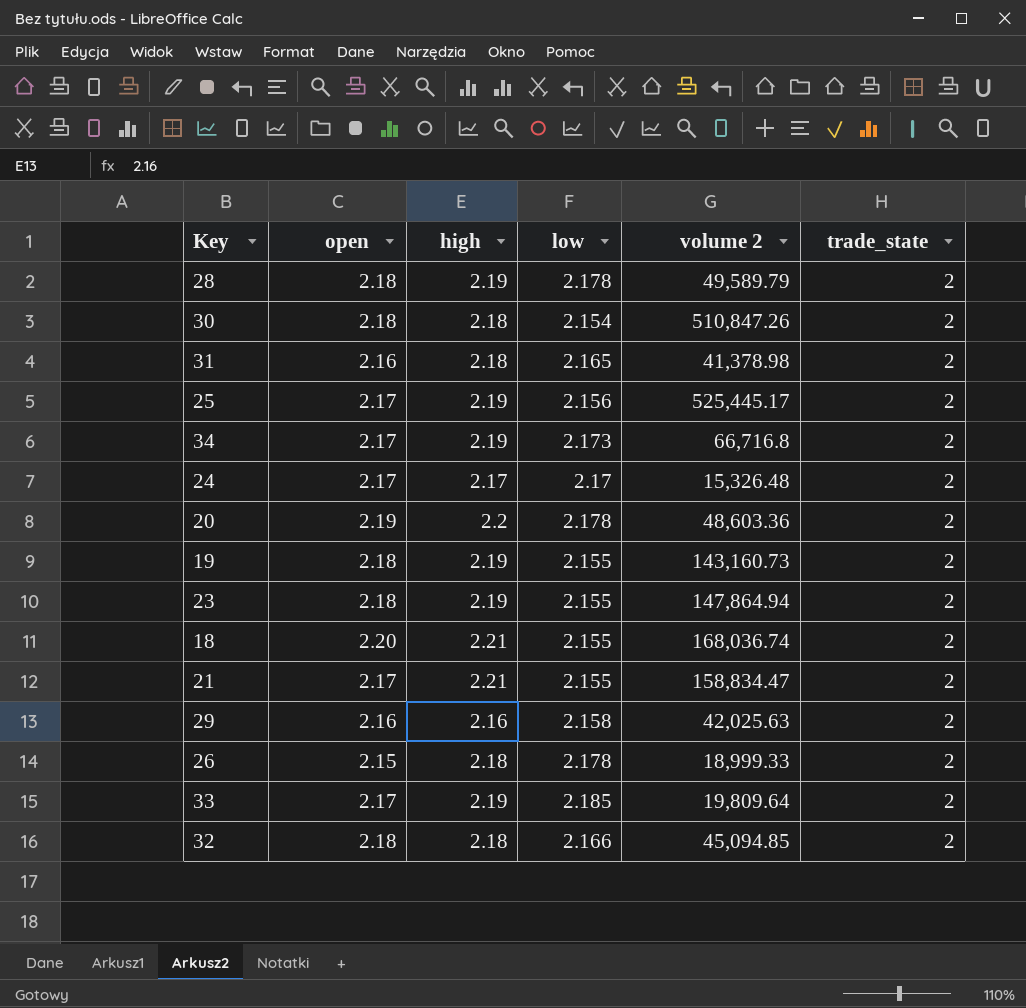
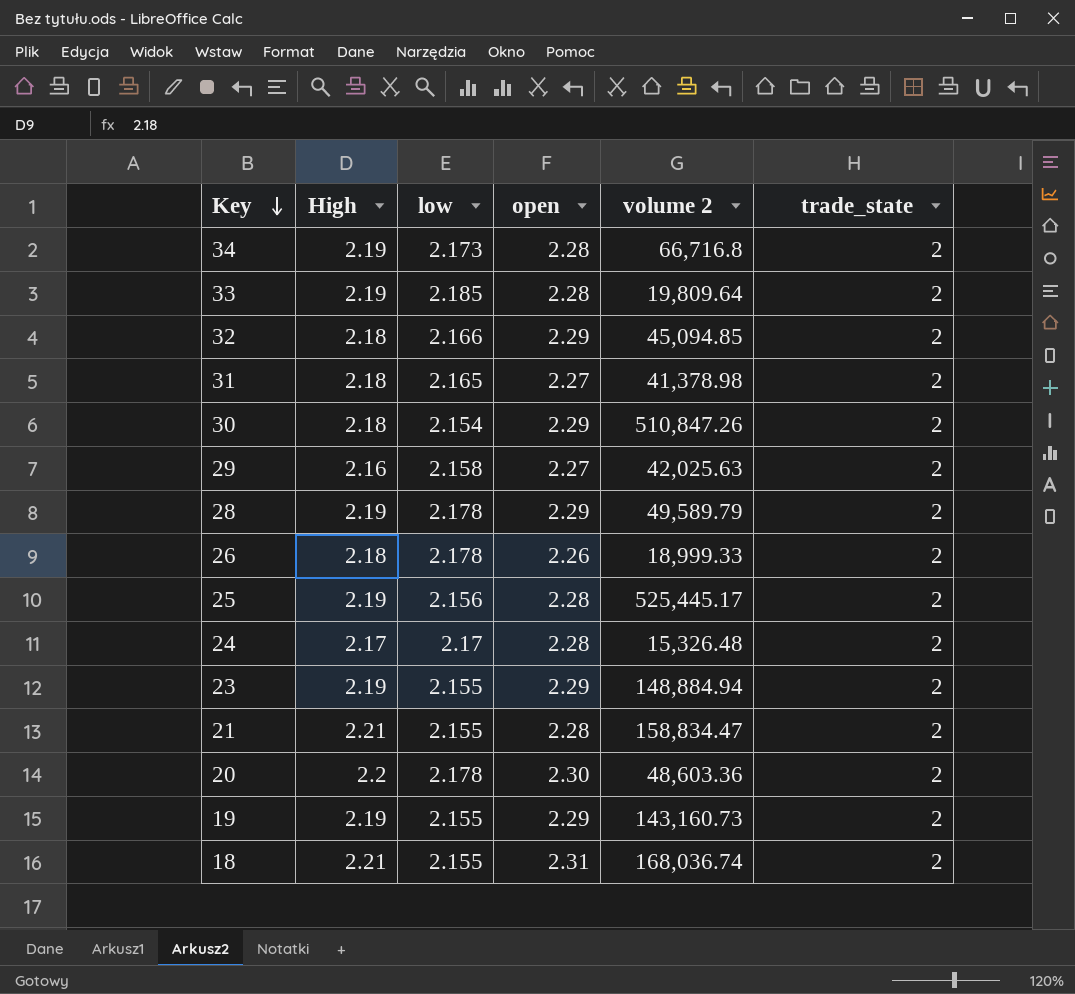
row order: none -> Key descending
column name: high -> High
column open | position: 2 -> 4
34 | open: 2.17 -> 2.28
33 | open: 2.17 -> 2.28
32 | open: 2.18 -> 2.29
31 | open: 2.16 -> 2.27
30 | open: 2.18 -> 2.29
29 | open: 2.16 -> 2.27
28 | open: 2.18 -> 2.29
26 | open: 2.15 -> 2.26
25 | open: 2.17 -> 2.28
24 | open: 2.17 -> 2.28
23 | open: 2.18 -> 2.29
23 | volume 2: 147,864.94 -> 148,884.94
21 | open: 2.17 -> 2.28
20 | open: 2.19 -> 2.30
19 | open: 2.18 -> 2.29
18 | open: 2.20 -> 2.31

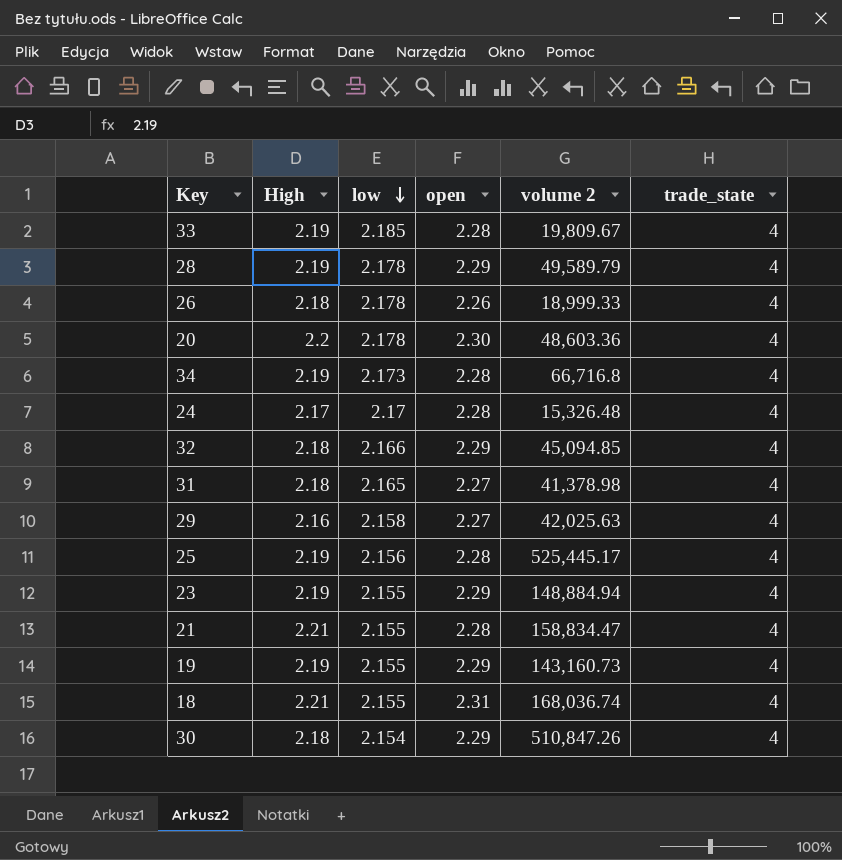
row order: Key descending -> low descending
33 | volume 2: 19,809.64 -> 19,809.67
33 | trade_state: 2 -> 4
28 | trade_state: 2 -> 4
26 | trade_state: 2 -> 4
20 | trade_state: 2 -> 4
34 | trade_state: 2 -> 4
24 | trade_state: 2 -> 4
32 | trade_state: 2 -> 4
31 | trade_state: 2 -> 4
29 | trade_state: 2 -> 4
25 | trade_state: 2 -> 4
23 | trade_state: 2 -> 4
21 | trade_state: 2 -> 4
19 | trade_state: 2 -> 4
18 | trade_state: 2 -> 4
30 | trade_state: 2 -> 4

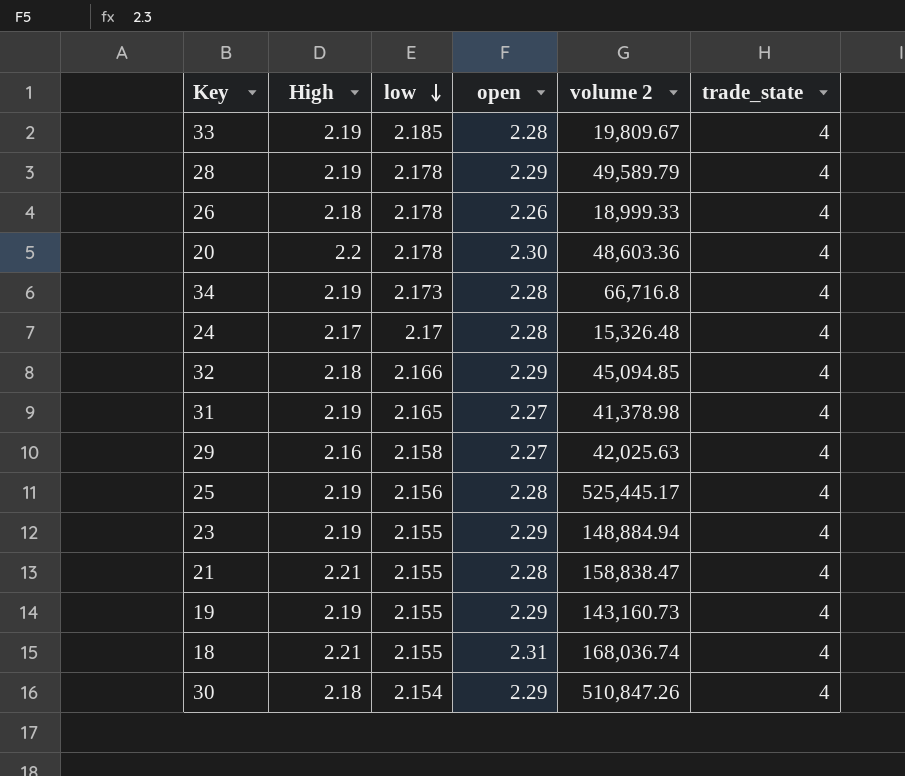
31 | High: 2.18 -> 2.19
21 | volume 2: 158,834.47 -> 158,838.47

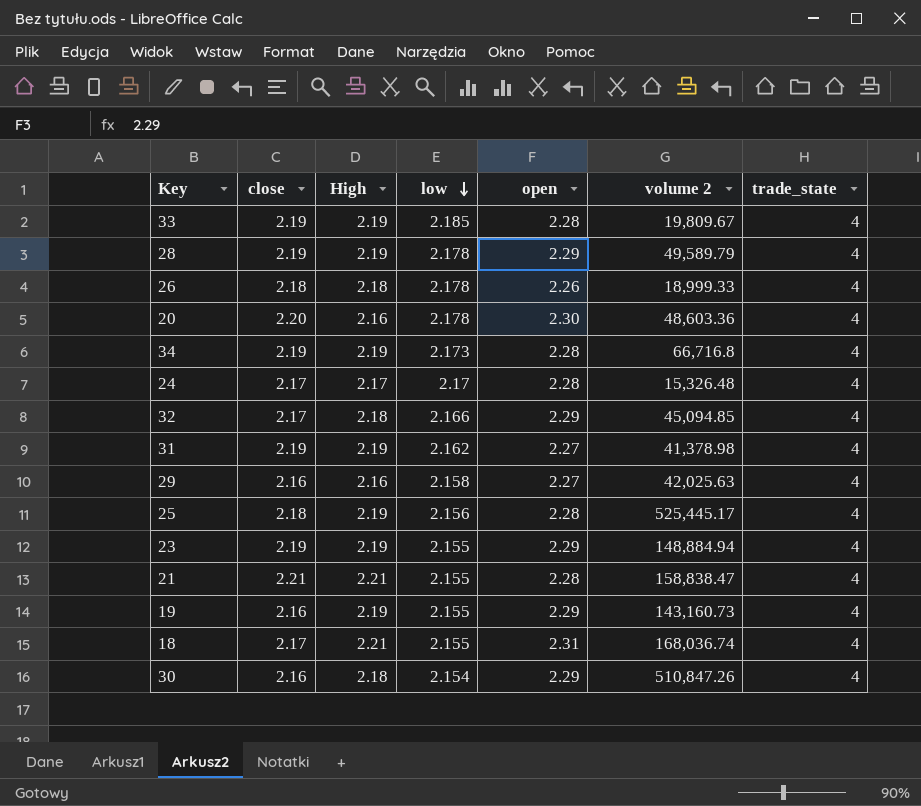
column close | position: none -> 2
20 | High: 2.2 -> 2.16
31 | low: 2.165 -> 2.162

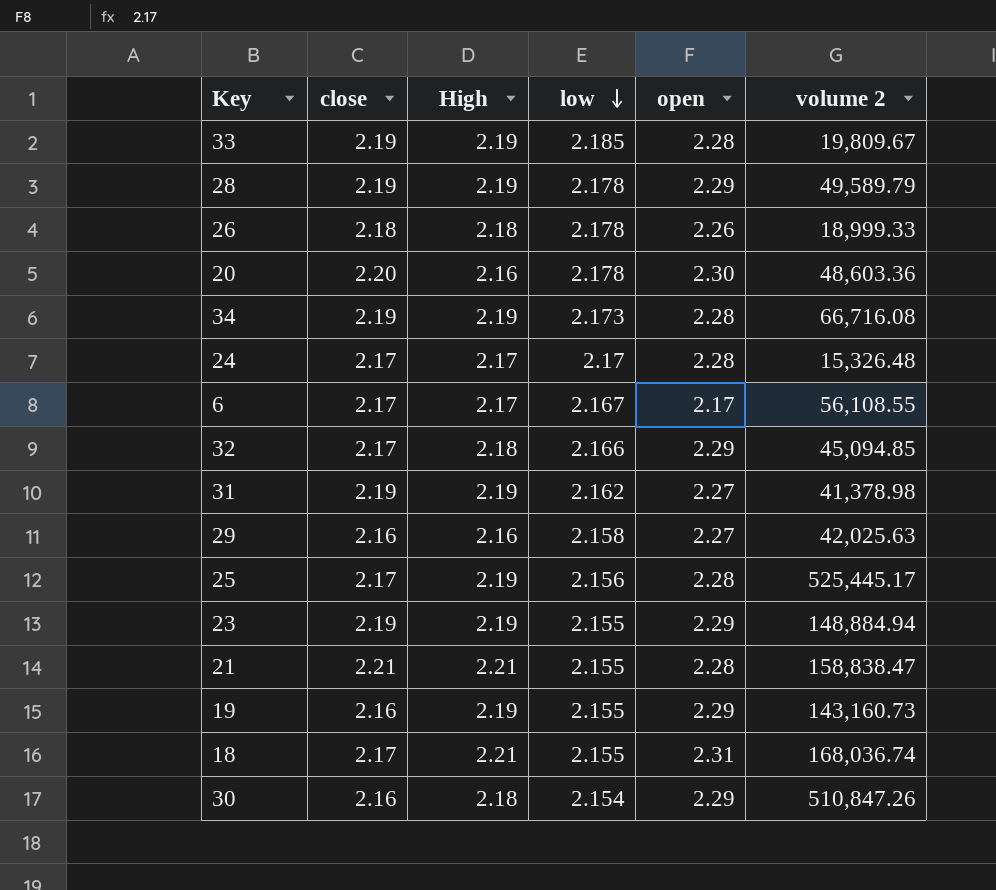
column trade_state | position: 7 -> none
34 | volume 2: 66,716.8 -> 66,716.08
row 6: none -> 2.17 | 2.17 | 2.167 | 2.17 | 56,108.55
25 | close: 2.18 -> 2.17

